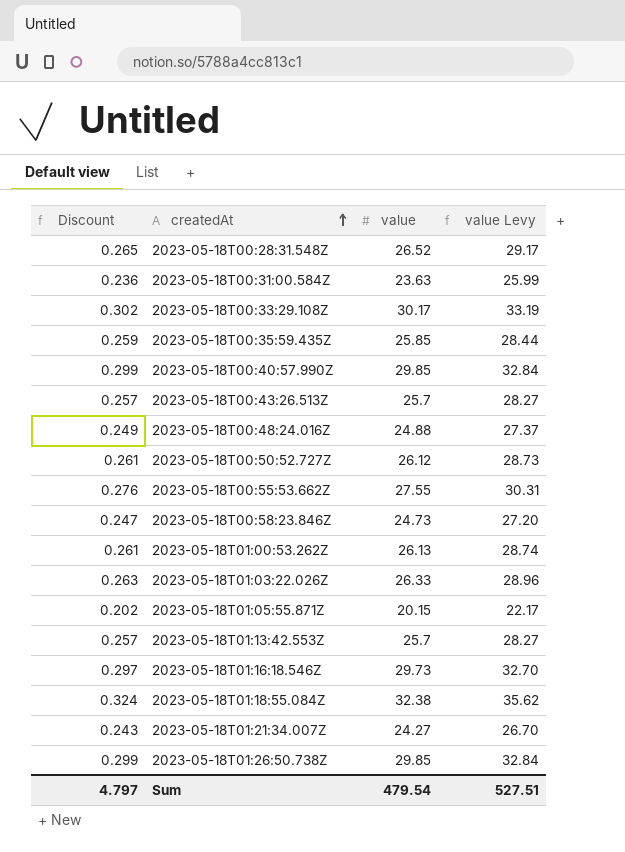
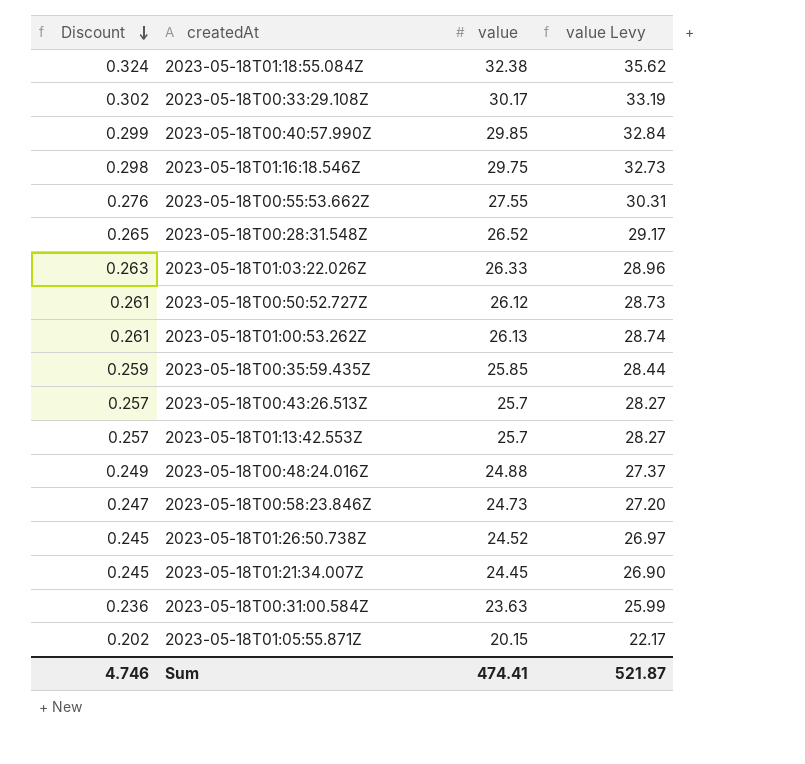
row order: createdAt ascending -> Discount descending
2023-05-18T01:16:18.546Z | Discount: 0.297 -> 0.298
2023-05-18T01:16:18.546Z | value: 29.73 -> 29.75
2023-05-18T01:16:18.546Z | value Levy: 32.70 -> 32.73
2023-05-18T01:26:50.738Z | Discount: 0.299 -> 0.245
2023-05-18T01:26:50.738Z | value: 29.85 -> 24.52
2023-05-18T01:26:50.738Z | value Levy: 32.84 -> 26.97
2023-05-18T01:21:34.007Z | Discount: 0.243 -> 0.245
2023-05-18T01:21:34.007Z | value: 24.27 -> 24.45
2023-05-18T01:21:34.007Z | value Levy: 26.70 -> 26.90
Sum | Discount: 4.797 -> 4.746
Sum | value: 479.54 -> 474.41
Sum | value Levy: 527.51 -> 521.87

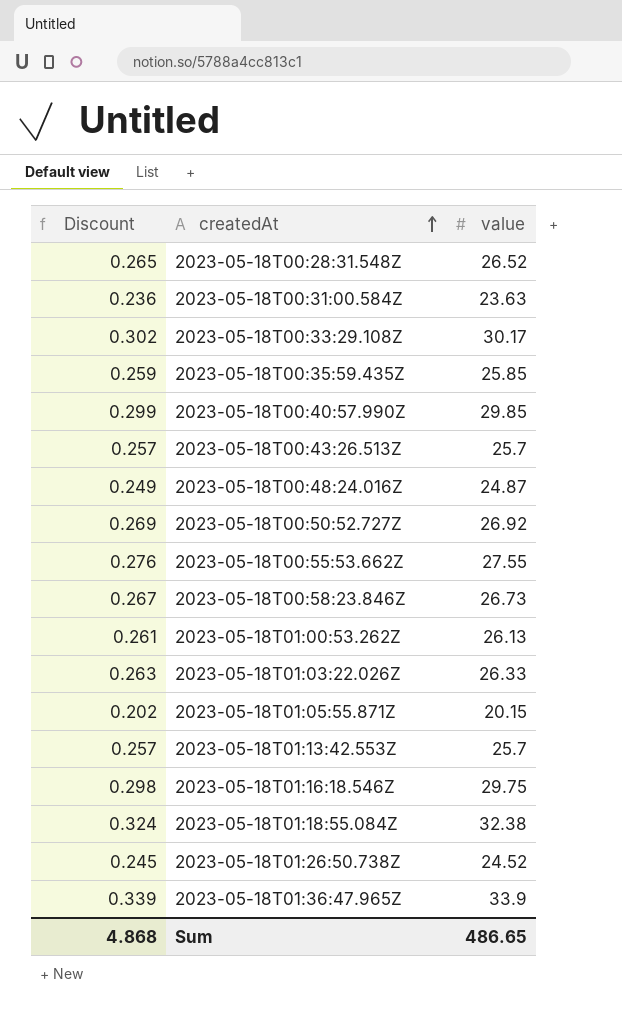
row order: Discount descending -> createdAt ascending
column value Levy | formula: [value] * 1.1 -> none
row 2023-05-18T01:21:34.007Z: 0.245 | 24.45 | 26.90 -> none
2023-05-18T00:48:24.016Z | value: 24.88 -> 24.87
2023-05-18T00:50:52.727Z | Discount: 0.261 -> 0.269
2023-05-18T00:50:52.727Z | value: 26.12 -> 26.92
2023-05-18T00:58:23.846Z | Discount: 0.247 -> 0.267
2023-05-18T00:58:23.846Z | value: 24.73 -> 26.73
row 2023-05-18T01:36:47.965Z: none -> 0.339 | 33.9
Sum | Discount: 4.746 -> 4.868
Sum | value: 474.41 -> 486.65

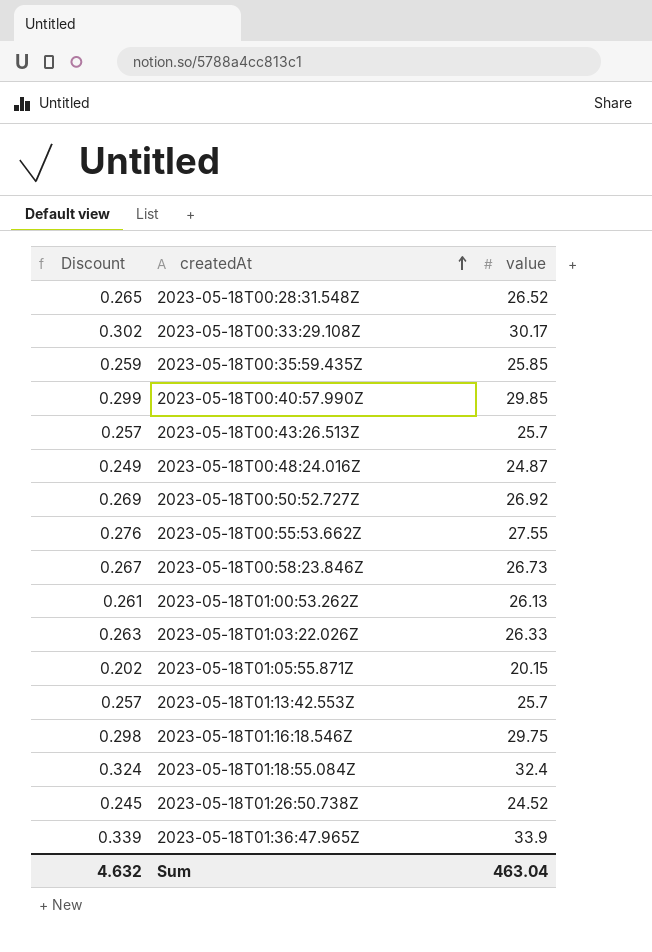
row 2023-05-18T00:31:00.584Z: 0.236 | 23.63 -> none
2023-05-18T01:18:55.084Z | value: 32.38 -> 32.4
Sum | Discount: 4.868 -> 4.632
Sum | value: 486.65 -> 463.04

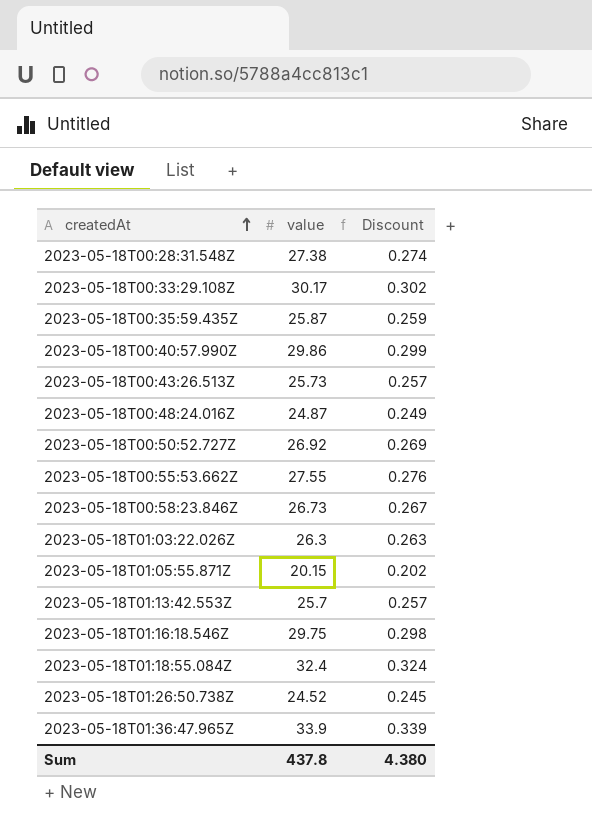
column Discount | position: 1 -> 3
row 2023-05-18T01:00:53.262Z: 0.261 | 26.13 -> none
2023-05-18T00:28:31.548Z | value: 26.52 -> 27.38
2023-05-18T00:28:31.548Z | Discount: 0.265 -> 0.274
2023-05-18T00:35:59.435Z | value: 25.85 -> 25.87
2023-05-18T00:40:57.990Z | value: 29.85 -> 29.86
2023-05-18T00:43:26.513Z | value: 25.7 -> 25.73
2023-05-18T01:03:22.026Z | value: 26.33 -> 26.3
Sum | value: 463.04 -> 437.8
Sum | Discount: 4.632 -> 4.380

